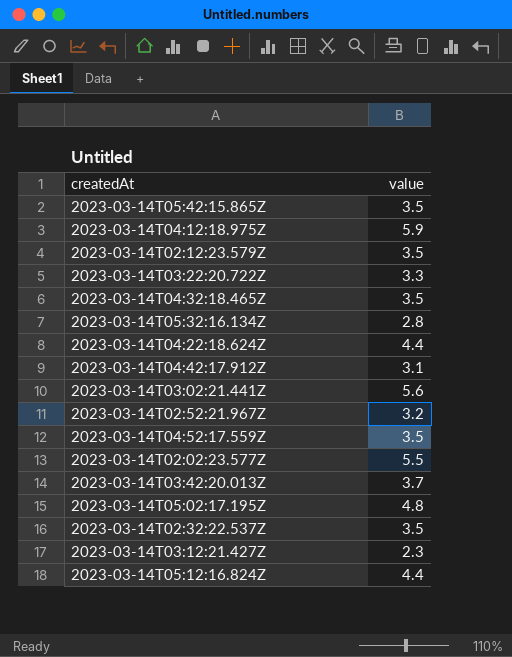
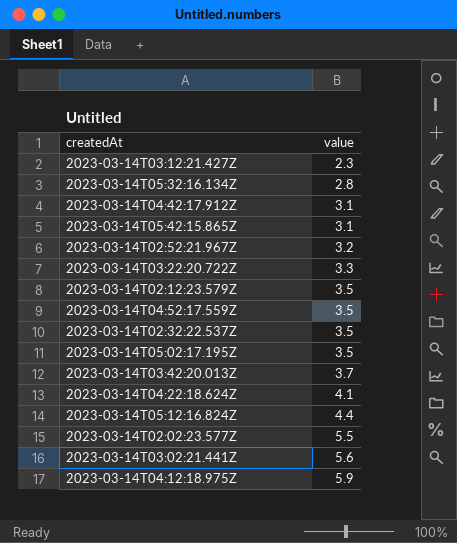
row order: none -> value ascending
row 2023-03-14T04:32:18.465Z: 3.5 -> none
2023-03-14T05:42:15.865Z | value: 3.5 -> 3.1
2023-03-14T05:02:17.195Z | value: 4.8 -> 3.5
2023-03-14T04:22:18.624Z | value: 4.4 -> 4.1

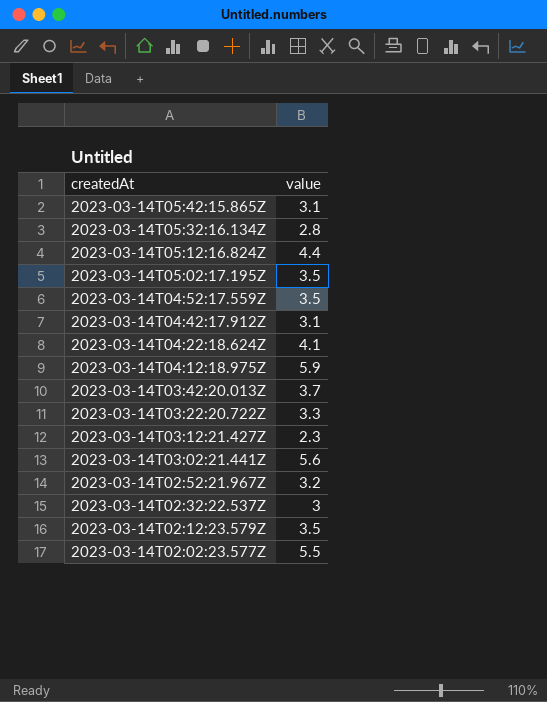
row order: value ascending -> createdAt descending
2023-03-14T02:32:22.537Z | value: 3.5 -> 3

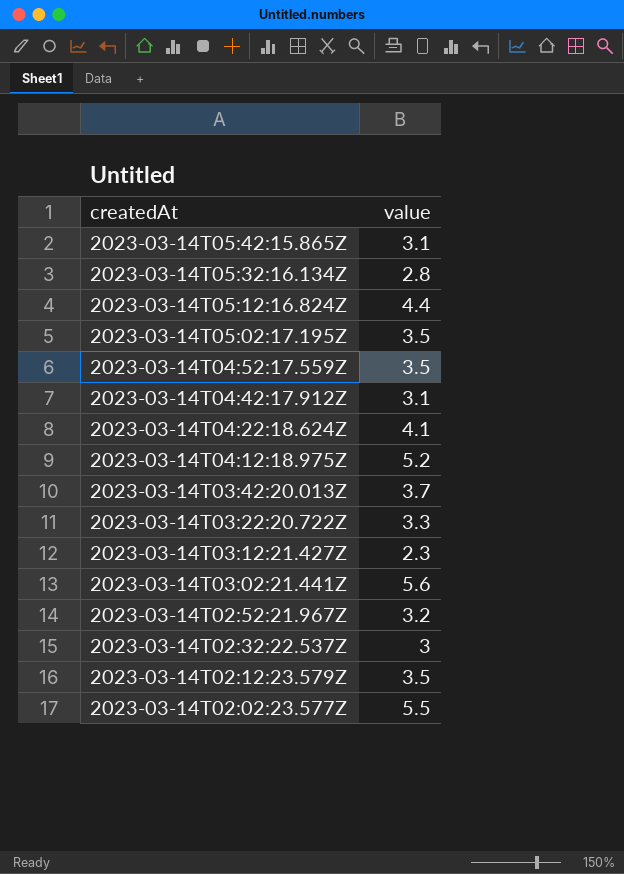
2023-03-14T04:12:18.975Z | value: 5.9 -> 5.2

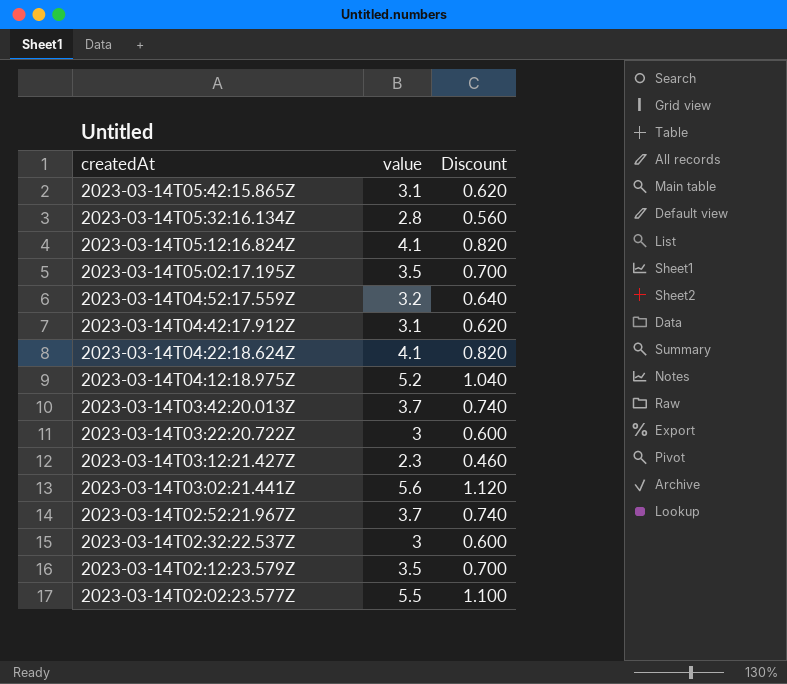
column Discount | formula: none -> [value] * 0.2
2023-03-14T05:12:16.824Z | value: 4.4 -> 4.1
2023-03-14T04:52:17.559Z | value: 3.5 -> 3.2
2023-03-14T03:22:20.722Z | value: 3.3 -> 3
2023-03-14T02:52:21.967Z | value: 3.2 -> 3.7

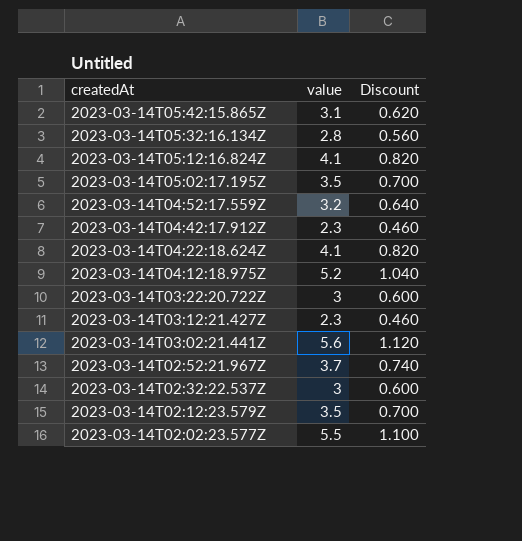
row 2023-03-14T03:42:20.013Z: 3.7 | 0.740 -> none
2023-03-14T04:42:17.912Z | value: 3.1 -> 2.3
2023-03-14T04:42:17.912Z | Discount: 0.620 -> 0.460

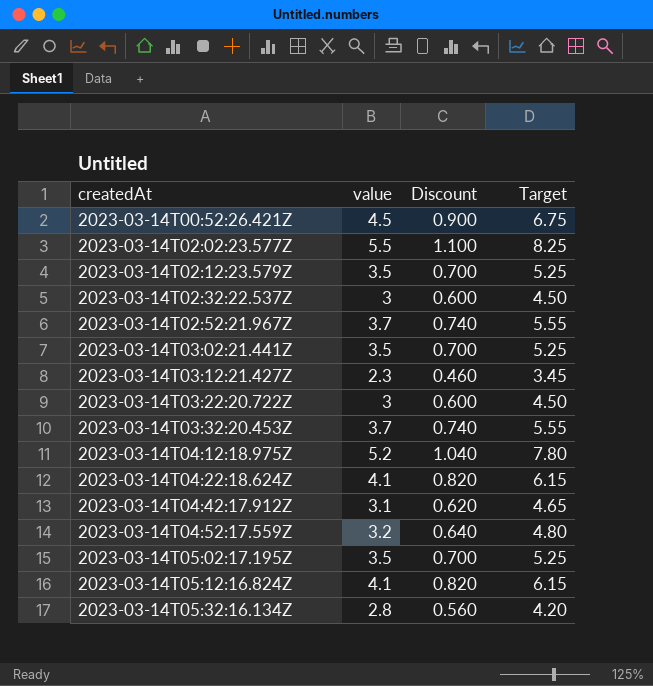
row order: createdAt descending -> createdAt ascending
column Target | formula: none -> [value] * 1.5
row 2023-03-14T05:42:15.865Z: 3.1 | 0.620 -> none
row 2023-03-14T00:52:26.421Z: none -> 4.5 | 0.900 | 6.75
2023-03-14T03:02:21.441Z | value: 5.6 -> 3.5
2023-03-14T03:02:21.441Z | Discount: 1.120 -> 0.700
row 2023-03-14T03:32:20.453Z: none -> 3.7 | 0.740 | 5.55
2023-03-14T04:42:17.912Z | value: 2.3 -> 3.1
2023-03-14T04:42:17.912Z | Discount: 0.460 -> 0.620

